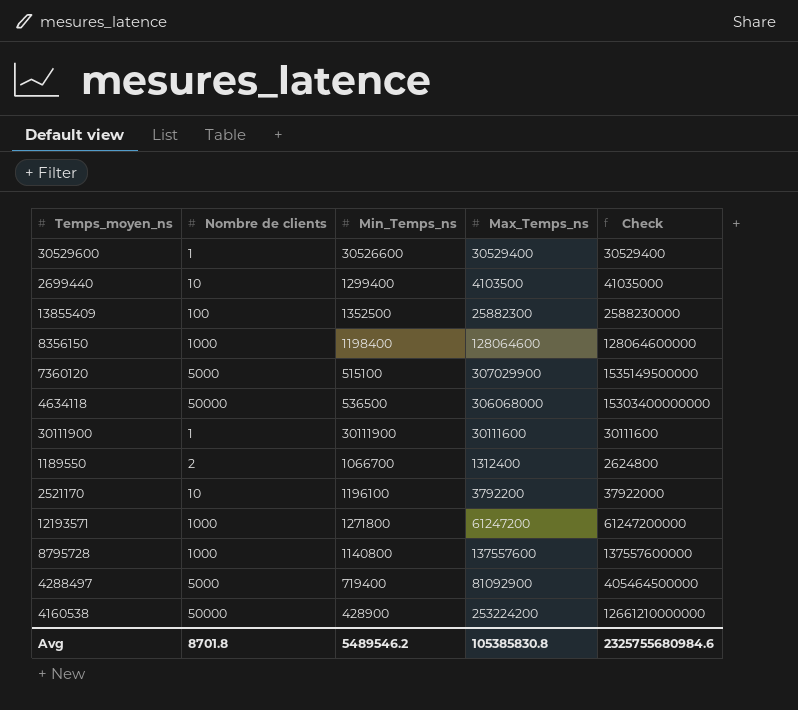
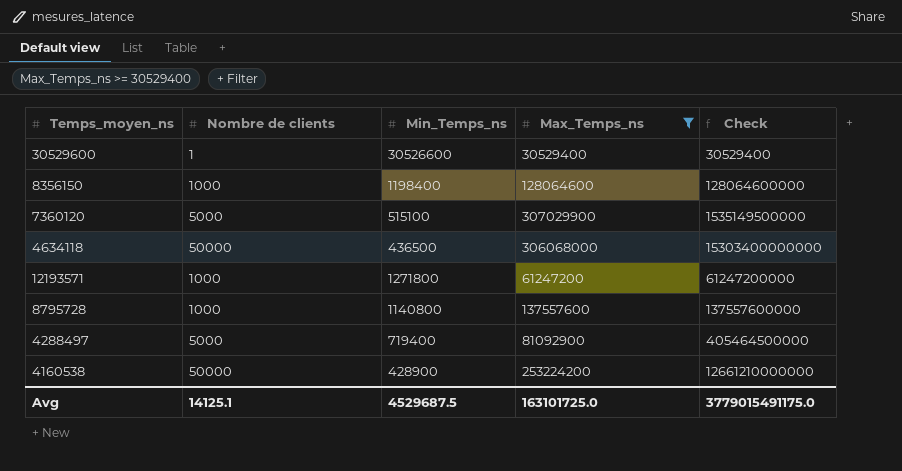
filter: none -> Max_Temps_ns >= 30529400
4634118 | Min_Temps_ns: 536500 -> 436500
Avg | Nombre de clients: 8701.8 -> 14125.1
Avg | Min_Temps_ns: 5489546.2 -> 4529687.5
Avg | Max_Temps_ns: 105385830.8 -> 163101725.0
Avg | Check: 2325755680984.6 -> 3779015491175.0

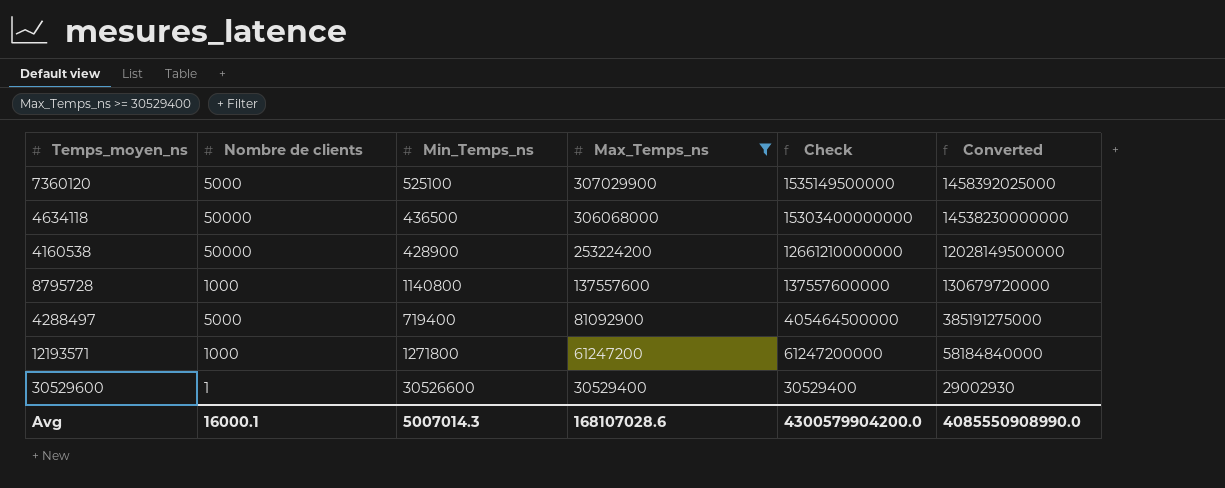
row order: none -> Max_Temps_ns descending
column Converted | formula: none -> [Check] * 0.95
row 8356150: 1000 | 1198400 | 128064600 | 128064600000 -> none
7360120 | Min_Temps_ns: 515100 -> 525100
Avg | Nombre de clients: 14125.1 -> 16000.1
Avg | Min_Temps_ns: 4529687.5 -> 5007014.3
Avg | Max_Temps_ns: 163101725.0 -> 168107028.6
Avg | Check: 3779015491175.0 -> 4300579904200.0

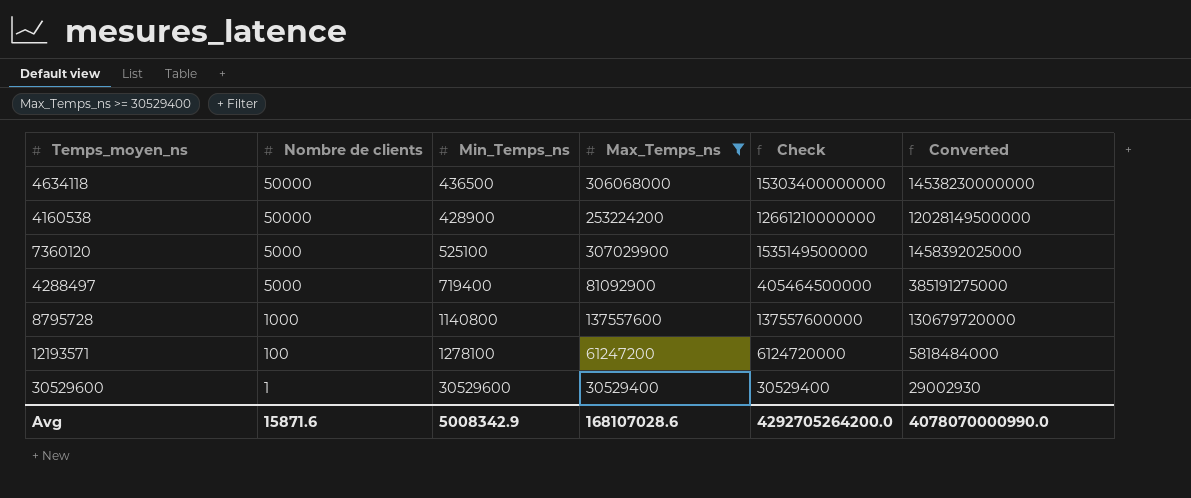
row order: Max_Temps_ns descending -> Nombre de clients descending
12193571 | Nombre de clients: 1000 -> 100
12193571 | Min_Temps_ns: 1271800 -> 1278100
12193571 | Check: 61247200000 -> 6124720000
12193571 | Converted: 58184840000 -> 5818484000
30529600 | Min_Temps_ns: 30526600 -> 30529600
Avg | Nombre de clients: 16000.1 -> 15871.6
Avg | Min_Temps_ns: 5007014.3 -> 5008342.9
Avg | Check: 4300579904200.0 -> 4292705264200.0
Avg | Converted: 4085550908990.0 -> 4078070000990.0

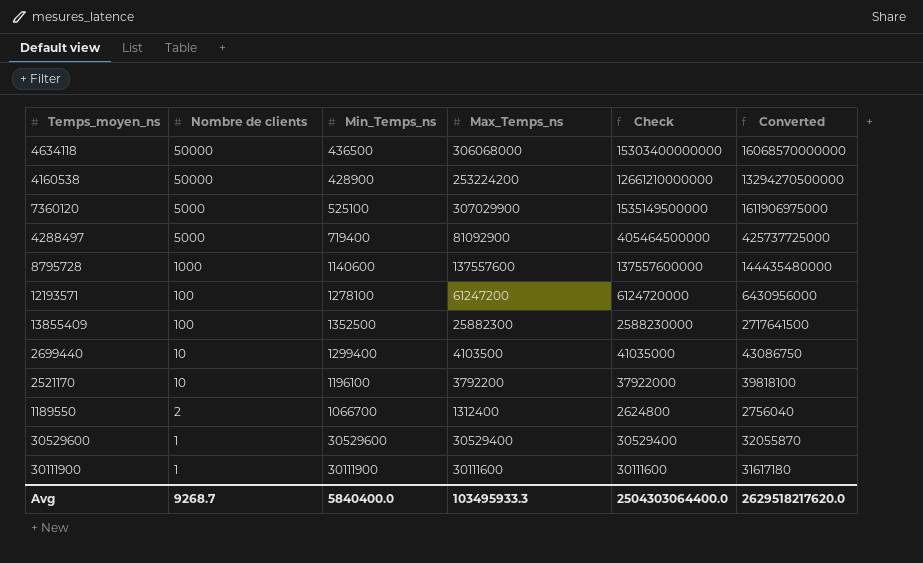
filter: Max_Temps_ns >= 30529400 -> none
column Converted | formula: [Check] * 0.95 -> [Check] * 1.05
8795728 | Min_Temps_ns: 1140800 -> 1140600
Avg | Nombre de clients: 15871.6 -> 9268.7
Avg | Min_Temps_ns: 5008342.9 -> 5840400.0
Avg | Max_Temps_ns: 168107028.6 -> 103495933.3
Avg | Check: 4292705264200.0 -> 2504303064400.0
Avg | Converted: 4078070000990.0 -> 2629518217620.0

